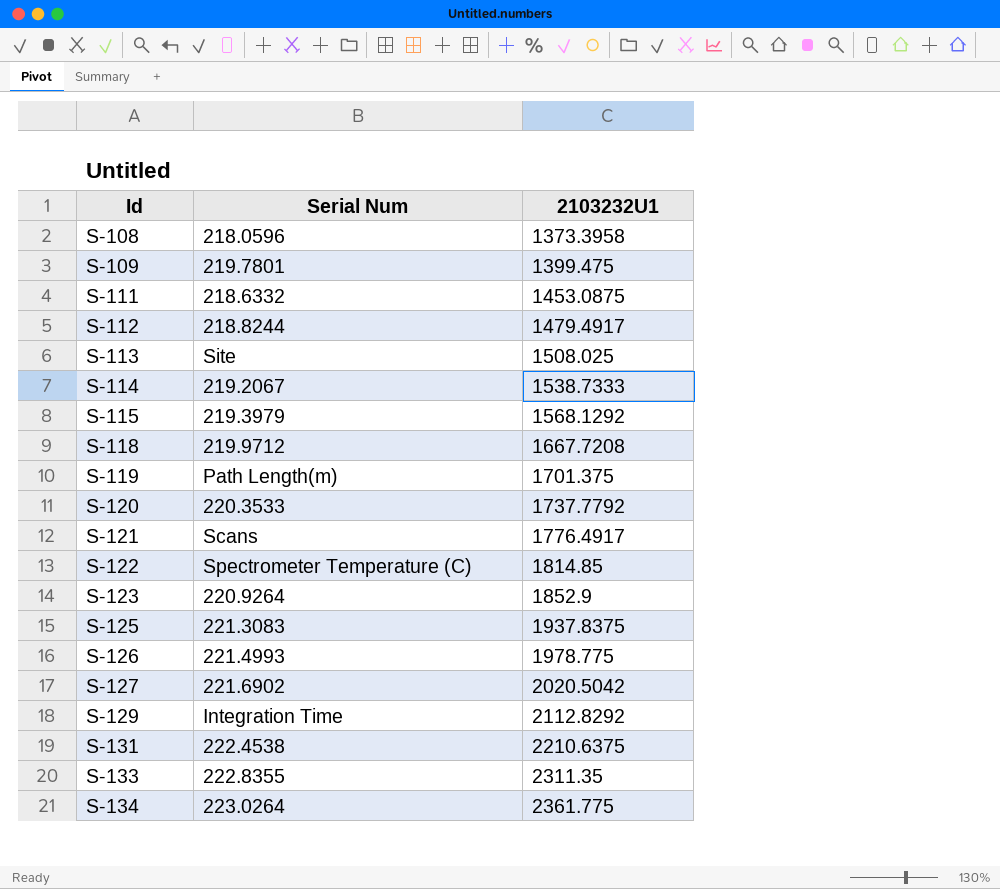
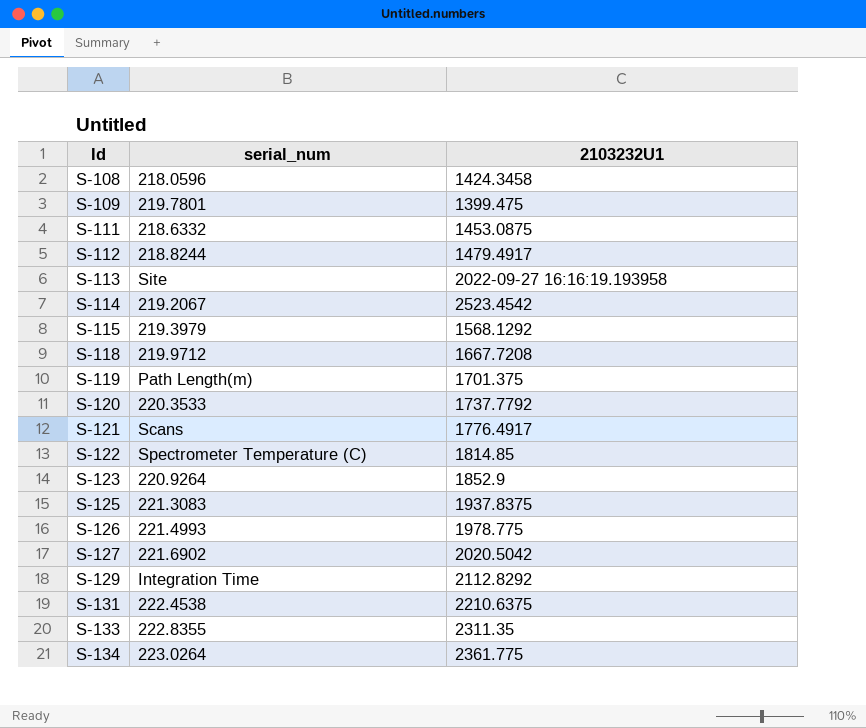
column name: Serial Num -> serial_num
S-108 | 2103232U1: 1373.3958 -> 1424.3458
S-113 | 2103232U1: 1508.025 -> 2022-09-27 16:16:19.193958
S-114 | 2103232U1: 1538.7333 -> 2523.4542

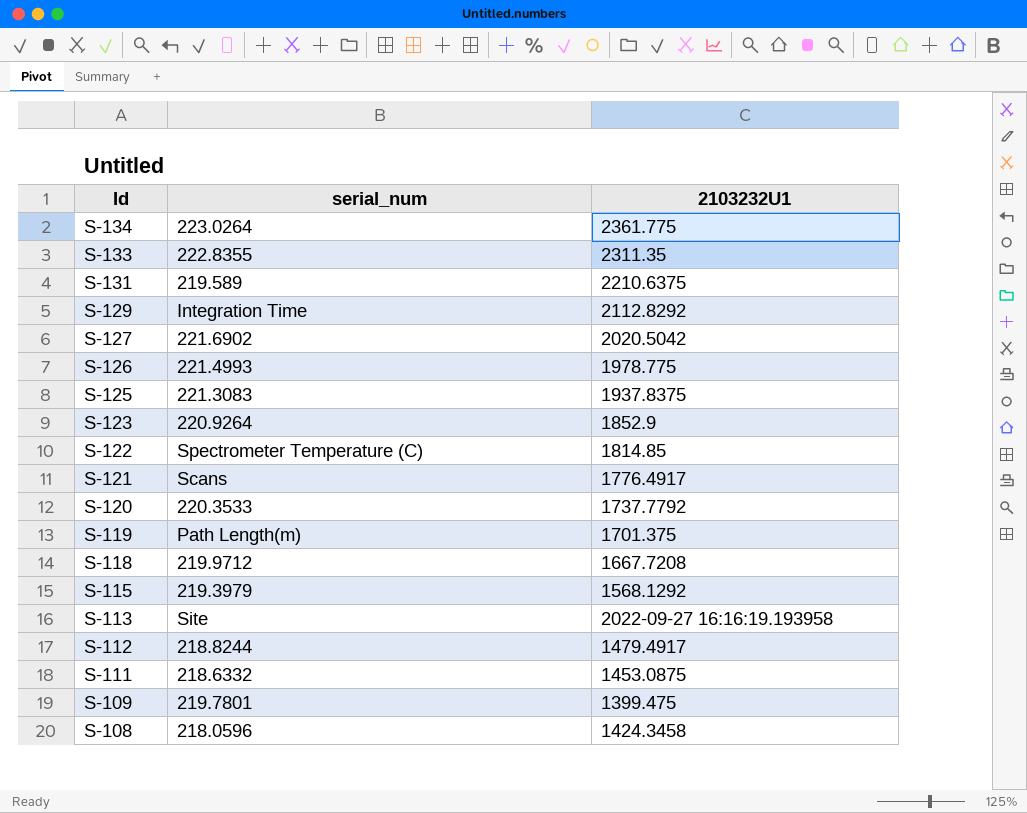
row order: Id ascending -> Id descending
row S-114: 219.2067 | 2523.4542 -> none
S-131 | serial_num: 222.4538 -> 219.589

